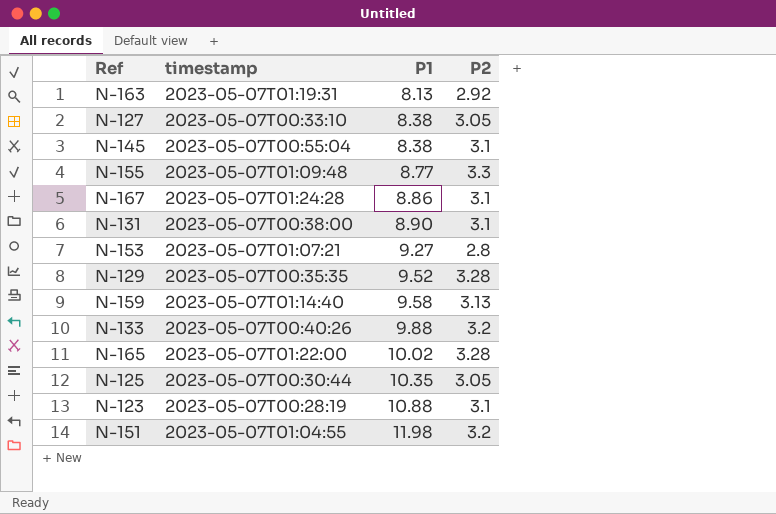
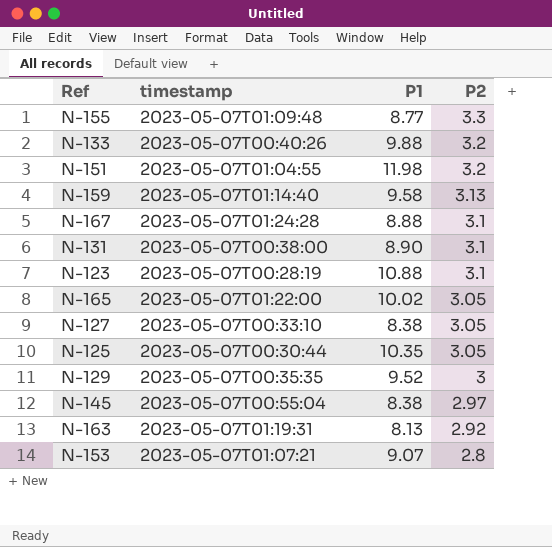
row order: P1 ascending -> P2 descending
N-167 | P1: 8.86 -> 8.88
N-165 | P2: 3.28 -> 3.05
N-129 | P2: 3.28 -> 3
N-145 | P2: 3.1 -> 2.97
N-153 | P1: 9.27 -> 9.07

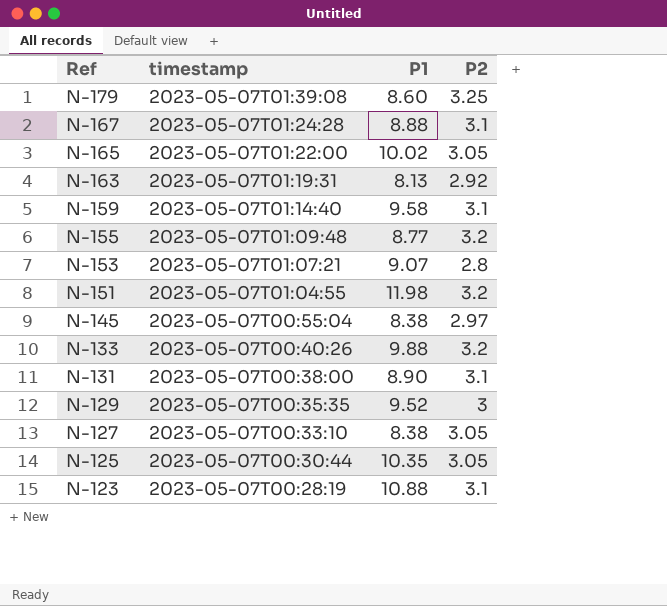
row order: P2 descending -> Ref descending
row N-179: none -> 2023-05-07T01:39:08 | 8.60 | 3.25
N-159 | P2: 3.13 -> 3.1
N-155 | P2: 3.3 -> 3.2

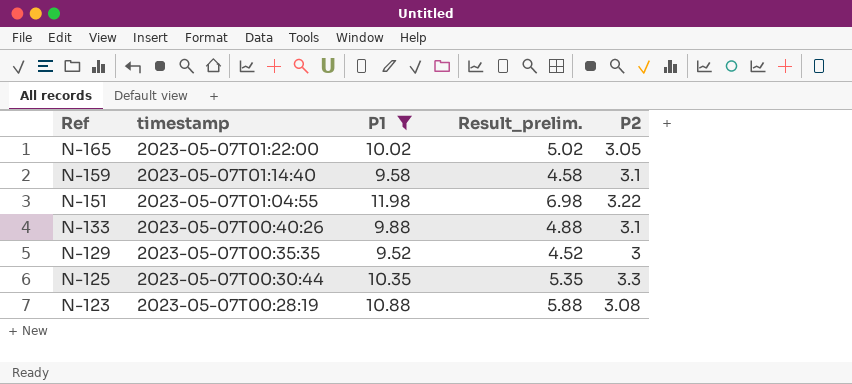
filter: none -> P1 >= 9.52
column Result_prelim. | formula: none -> [P1] - 5
N-151 | P2: 3.2 -> 3.22
N-133 | P2: 3.2 -> 3.1
N-125 | P2: 3.05 -> 3.3
N-123 | P2: 3.1 -> 3.08

